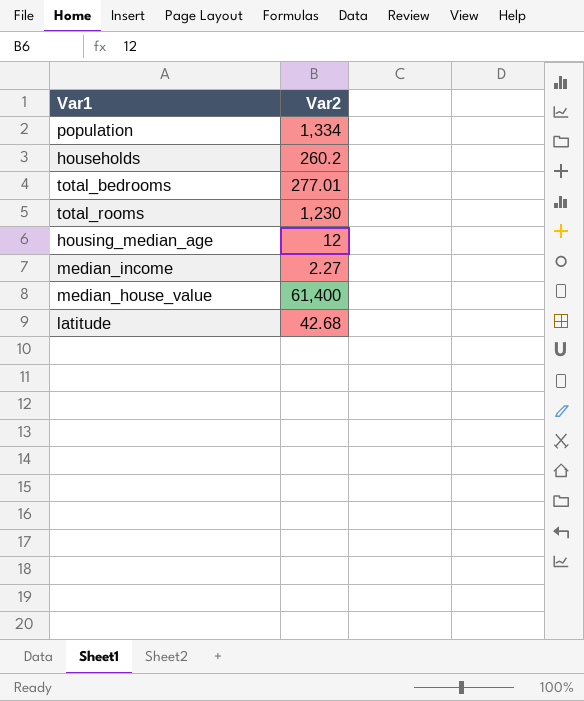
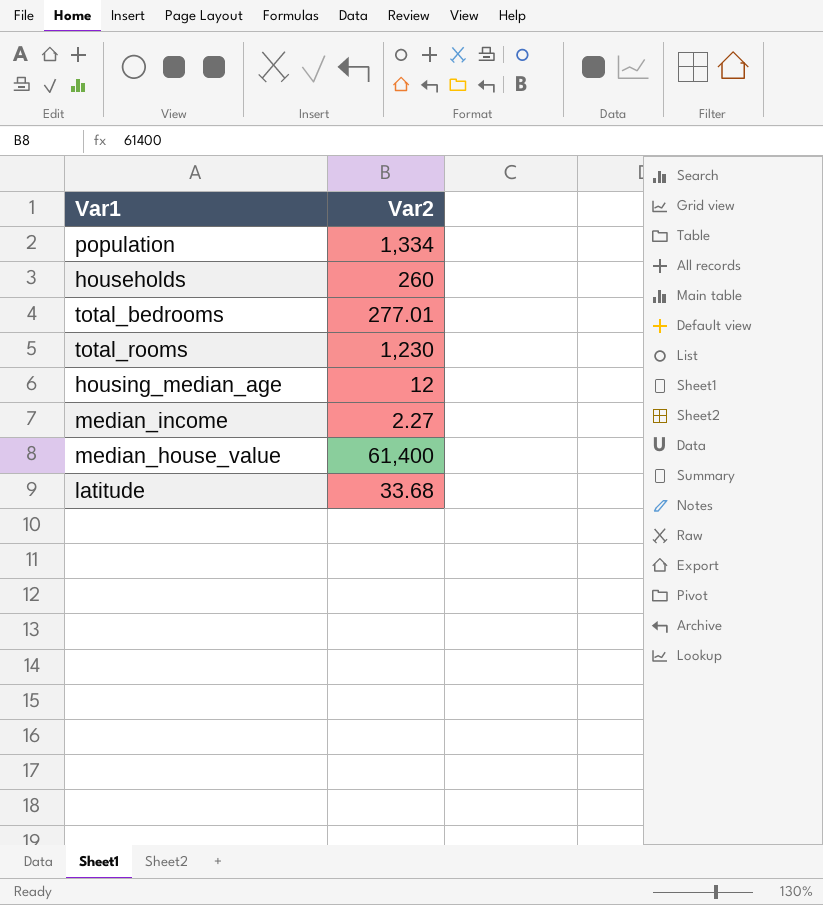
households | Var2: 260.2 -> 260
latitude | Var2: 42.68 -> 33.68

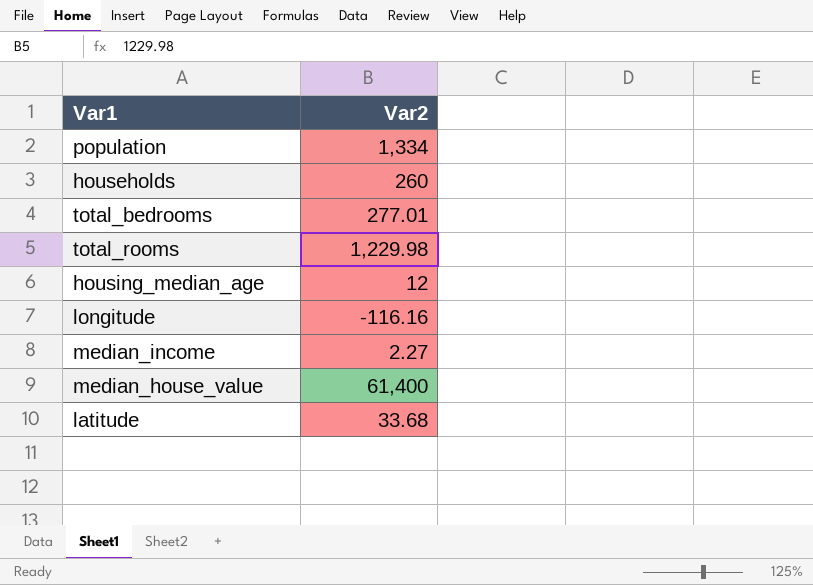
total_rooms | Var2: 1,230 -> 1,229.98
row longitude: none -> -116.16

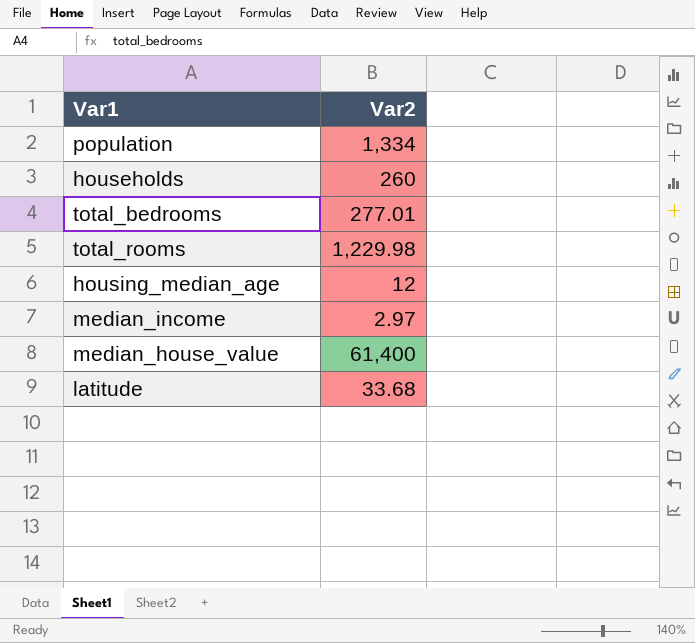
row longitude: -116.16 -> none
median_income | Var2: 2.27 -> 2.97

